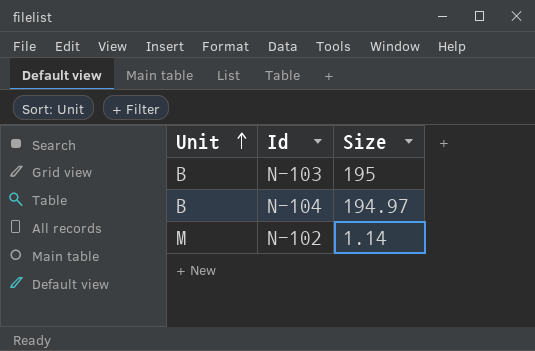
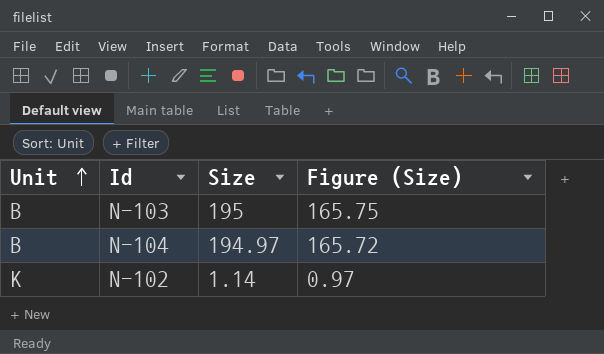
column Figure (Size) | formula: none -> [Size] * 0.85
N-102 | Unit: M -> K

